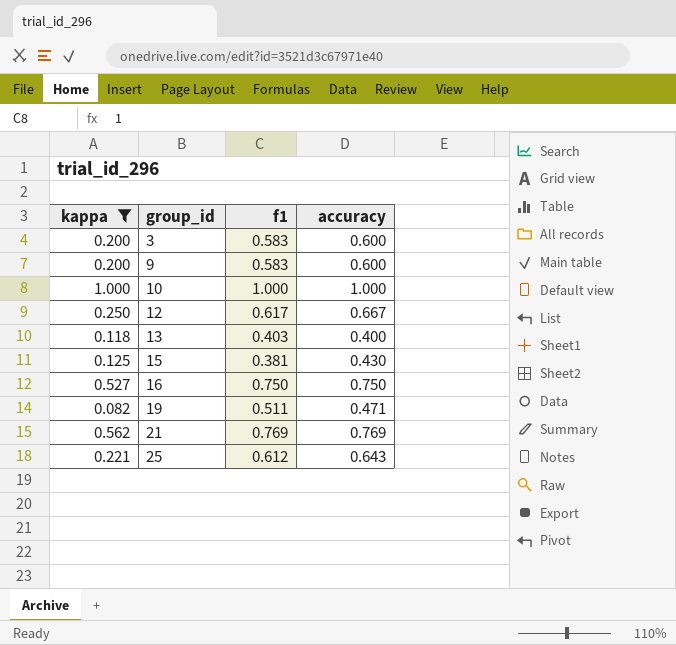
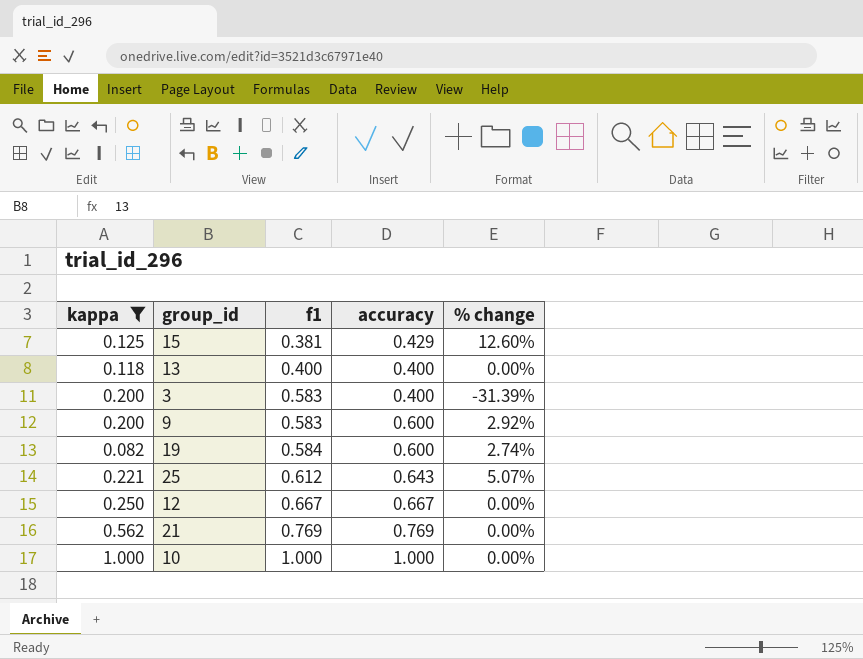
row order: group_id ascending -> f1 ascending
column % change | formula: none -> ([accuracy] - [f1]) / [f1]
row 16: 0.527 | 0.750 | 0.750 -> none
15 | accuracy: 0.430 -> 0.429
13 | f1: 0.403 -> 0.400
3 | accuracy: 0.600 -> 0.400
19 | f1: 0.511 -> 0.584
19 | accuracy: 0.471 -> 0.600
12 | f1: 0.617 -> 0.667

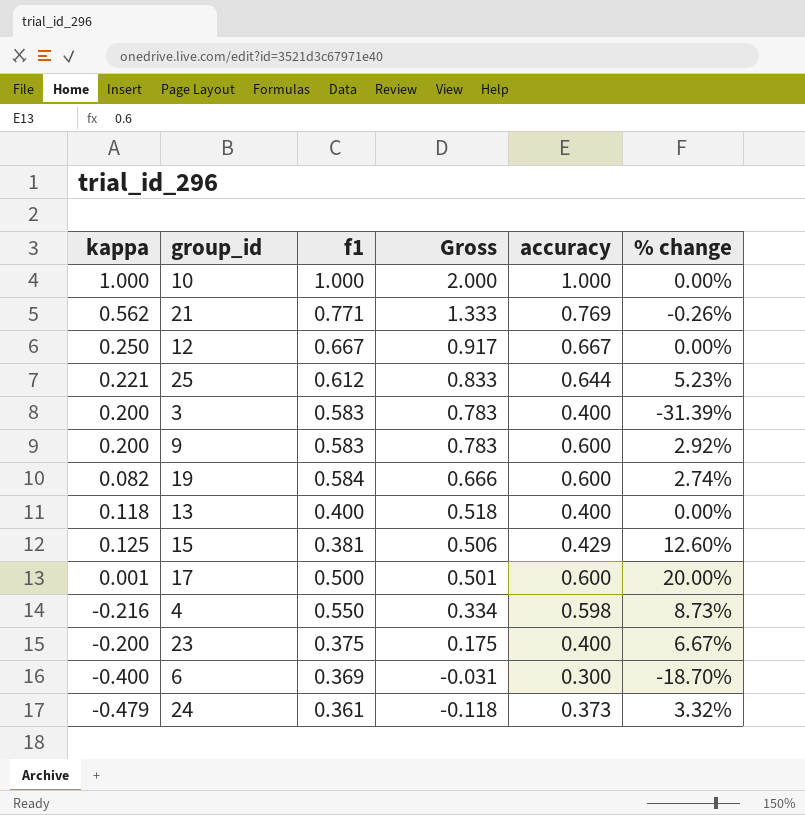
filter: kappa >= 0.082 -> none
row order: f1 ascending -> Gross descending
column Gross | formula: none -> [kappa] + [f1]
21 | f1: 0.769 -> 0.771
21 | % change: 0.00% -> -0.26%
25 | accuracy: 0.643 -> 0.644
25 | % change: 5.07% -> 5.23%

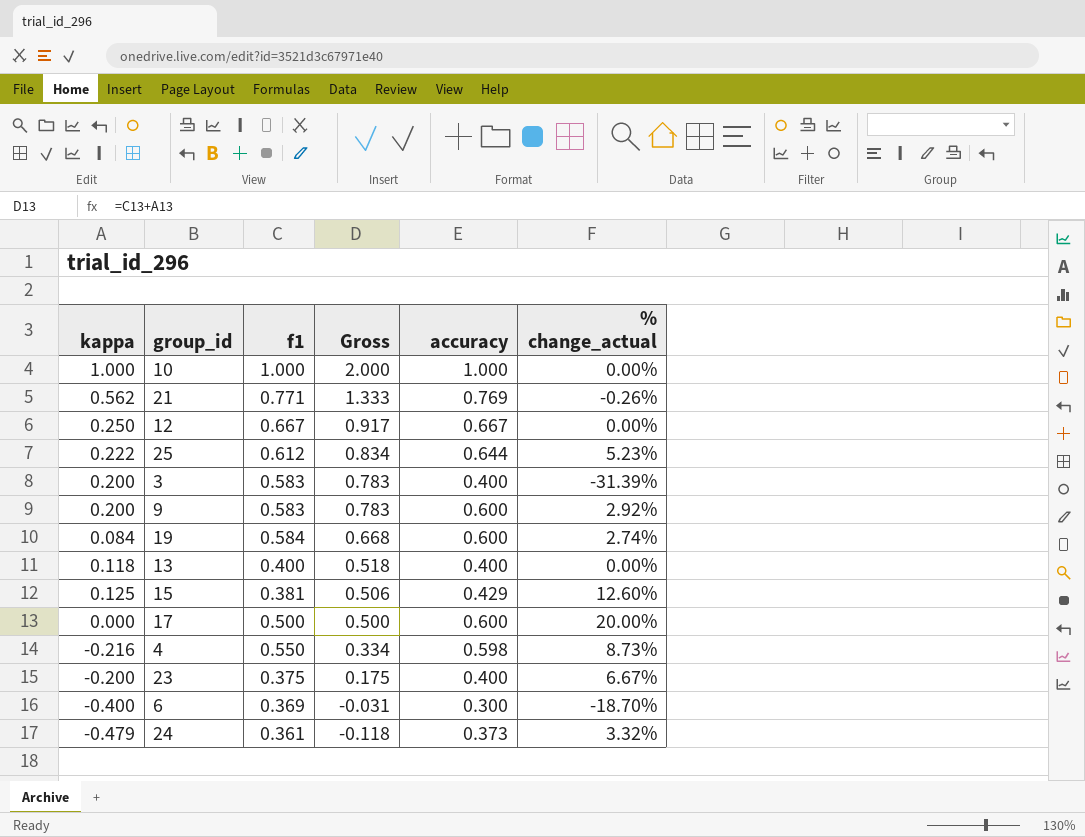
column name: % change -> % change_actual
25 | kappa: 0.221 -> 0.222
25 | Gross: 0.833 -> 0.834
19 | kappa: 0.082 -> 0.084
19 | Gross: 0.666 -> 0.668
17 | kappa: 0.001 -> 0.000
17 | Gross: 0.501 -> 0.500

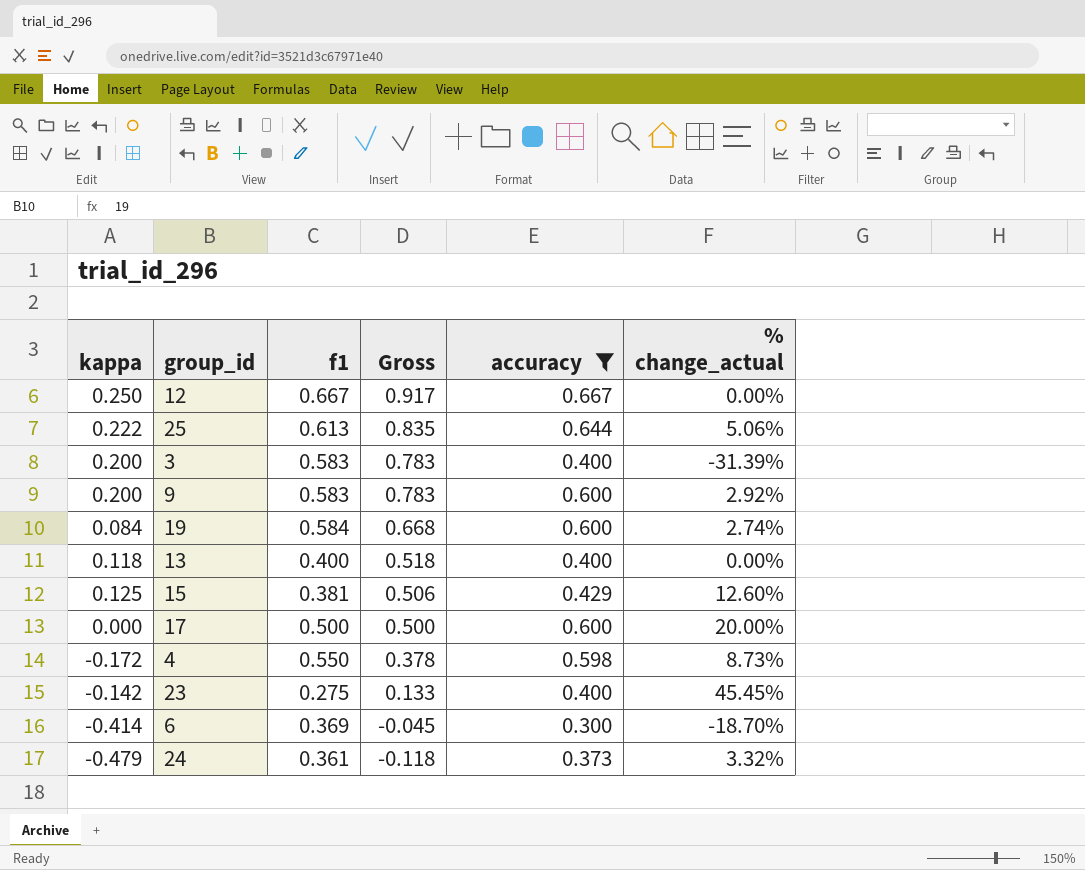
filter: none -> accuracy <= 0.667
25 | f1: 0.612 -> 0.613
25 | Gross: 0.834 -> 0.835
25 | % change_actual: 5.23% -> 5.06%
4 | kappa: -0.216 -> -0.172
4 | Gross: 0.334 -> 0.378
23 | kappa: -0.200 -> -0.142
23 | f1: 0.375 -> 0.275
23 | Gross: 0.175 -> 0.133
23 | % change_actual: 6.67% -> 45.45%
6 | kappa: -0.400 -> -0.414
6 | Gross: -0.031 -> -0.045

